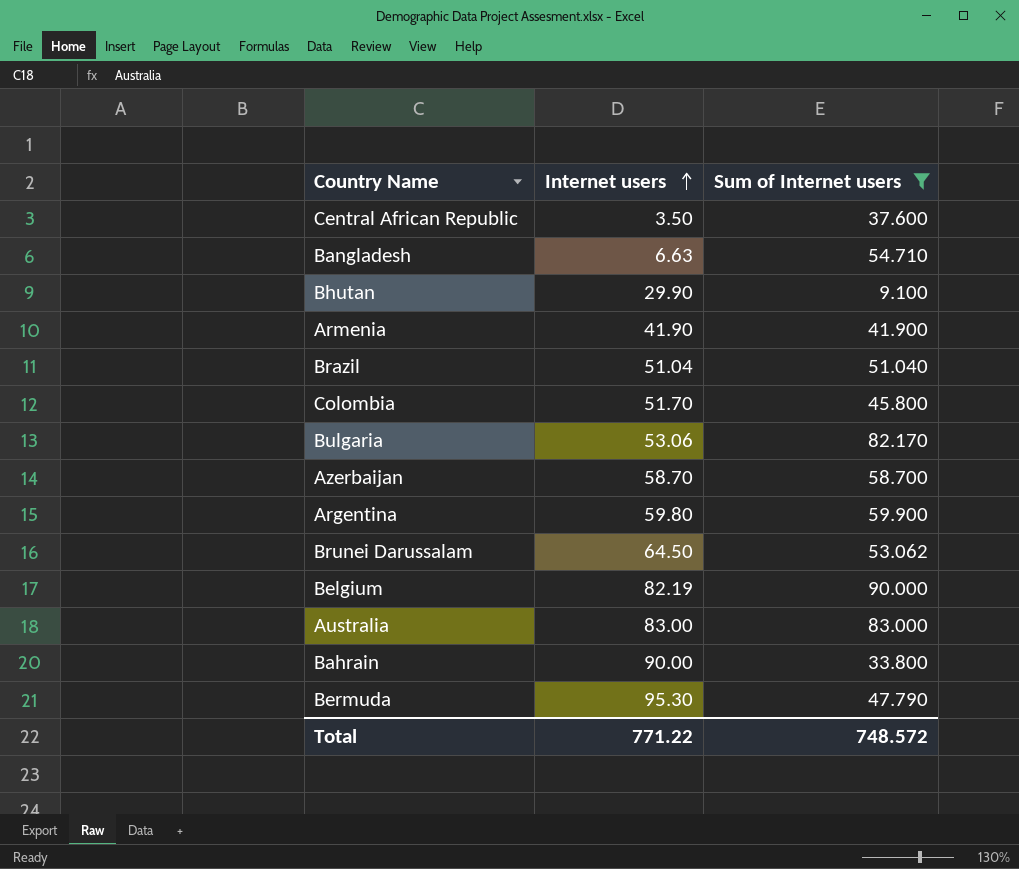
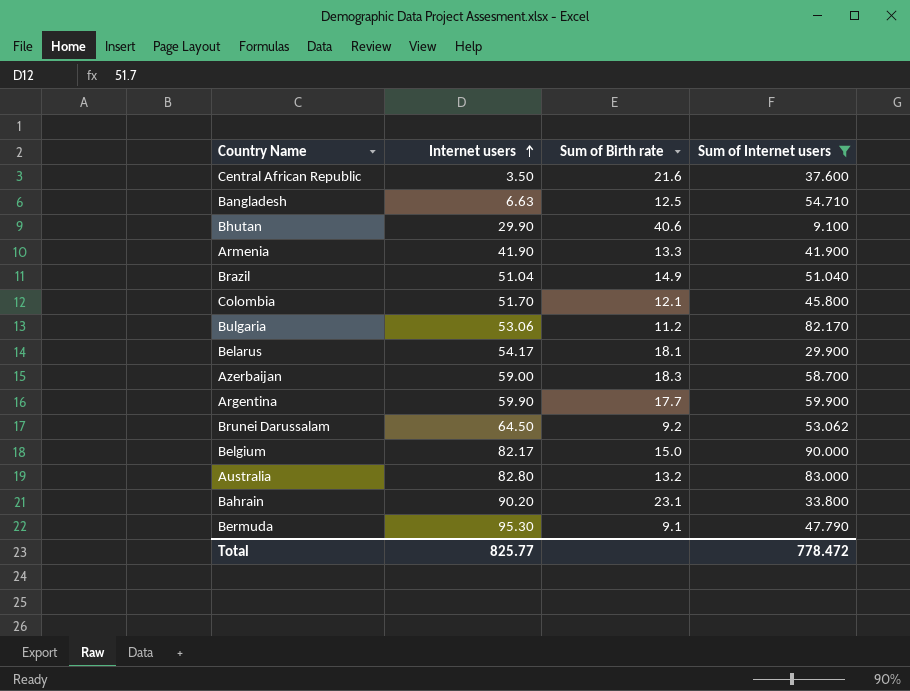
column Sum of Birth rate | position: none -> 3
row Belarus: none -> 54.17 | 18.1 | 29.900
Azerbaijan | Internet users: 58.70 -> 59.00
Argentina | Internet users: 59.80 -> 59.90
Belgium | Internet users: 82.19 -> 82.17
Australia | Internet users: 83.00 -> 82.80
Bahrain | Internet users: 90.00 -> 90.20
Total | Internet users: 771.22 -> 825.77
Total | Sum of Internet users: 748.572 -> 778.472

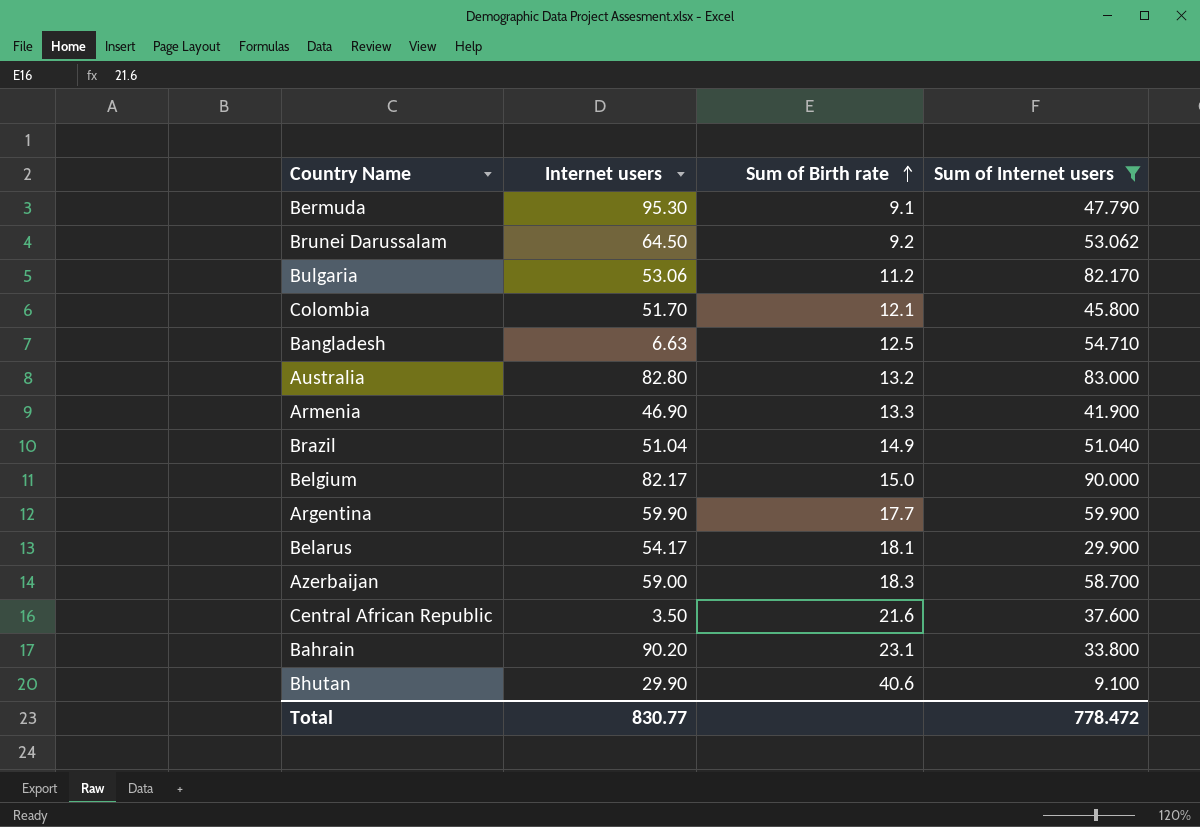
row order: Internet users ascending -> Sum of Birth rate ascending
Armenia | Internet users: 41.90 -> 46.90
Total | Internet users: 825.77 -> 830.77

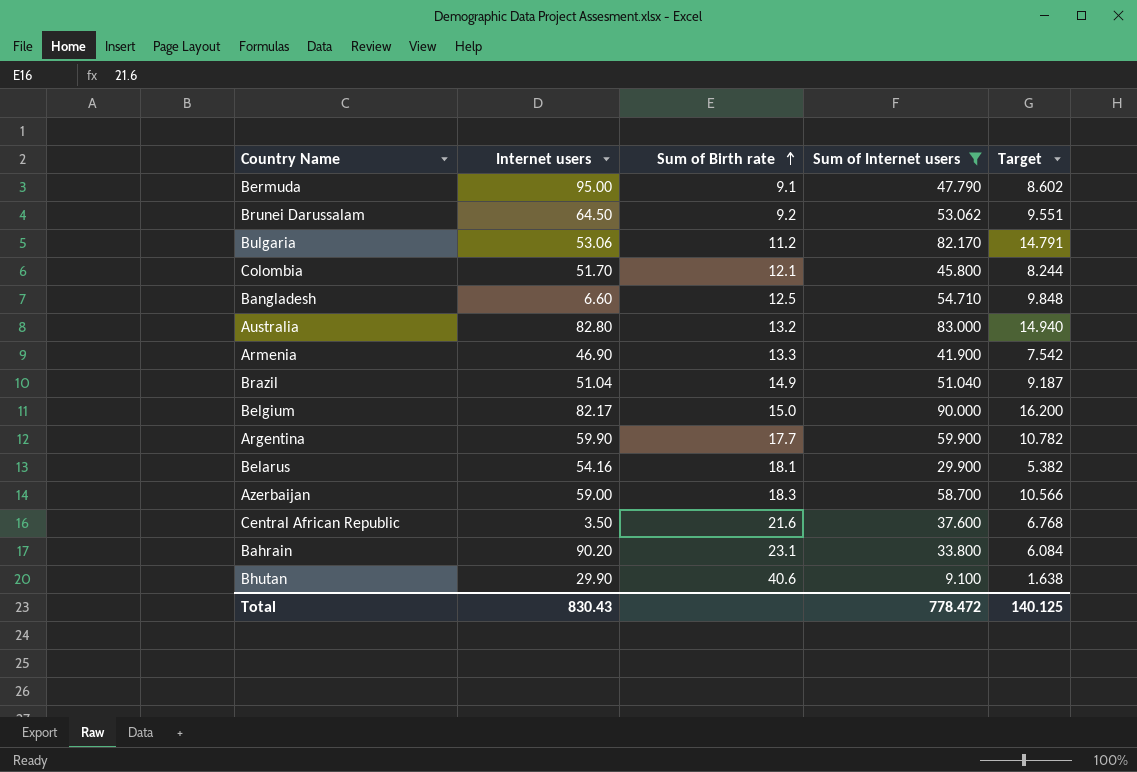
column Target | formula: none -> [Sum of Internet users] * 0.18
Bermuda | Internet users: 95.30 -> 95.00
Bangladesh | Internet users: 6.63 -> 6.60
Belarus | Internet users: 54.17 -> 54.16
Total | Internet users: 830.77 -> 830.43

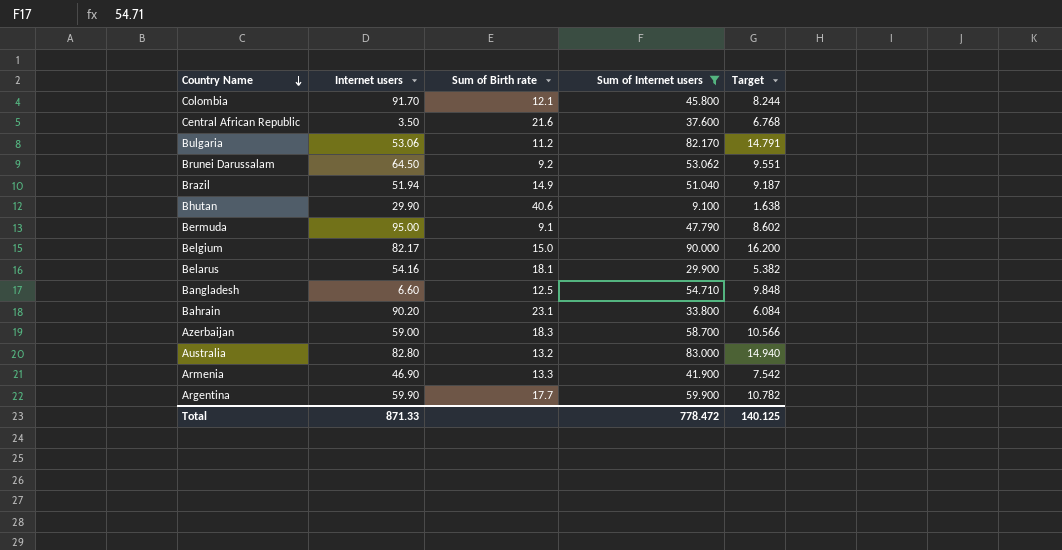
row order: Sum of Birth rate ascending -> Country Name descending
Colombia | Internet users: 51.70 -> 91.70
Brazil | Internet users: 51.04 -> 51.94
Total | Internet users: 830.43 -> 871.33

